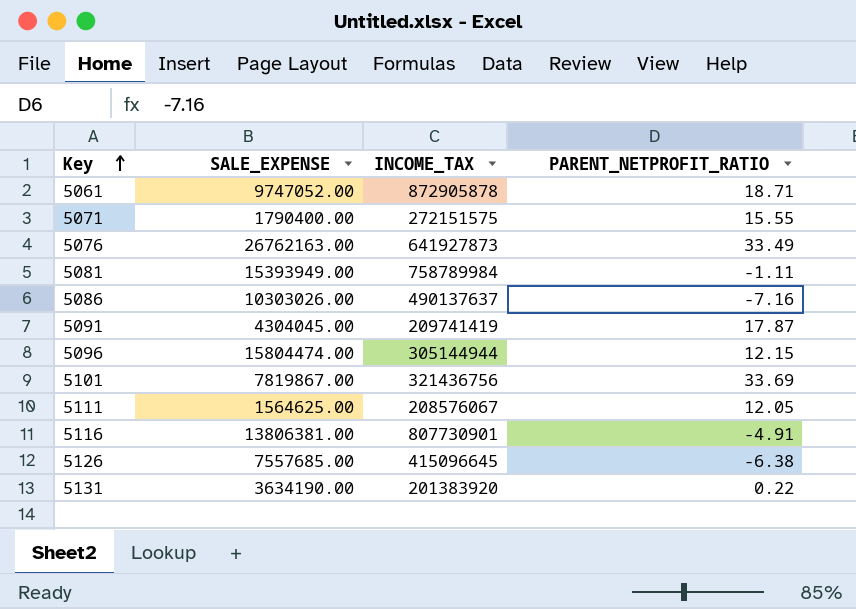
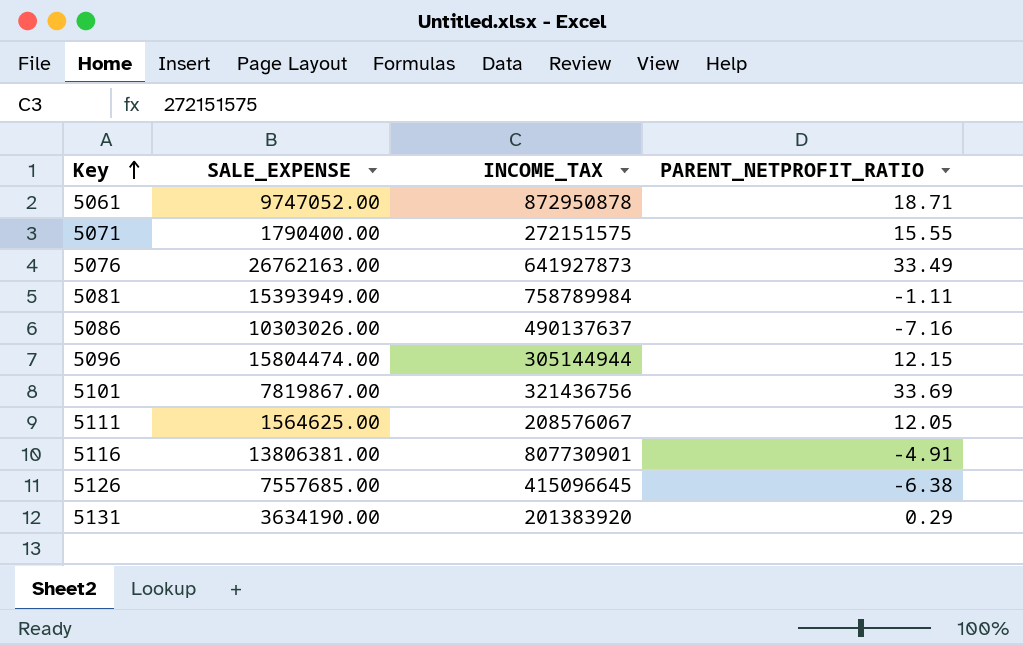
row 5091: 4304045.00 | 209741419 | 17.87 -> none
5061 | INCOME_TAX: 872905878 -> 872950878
5131 | PARENT_NETPROFIT_RATIO: 0.22 -> 0.29

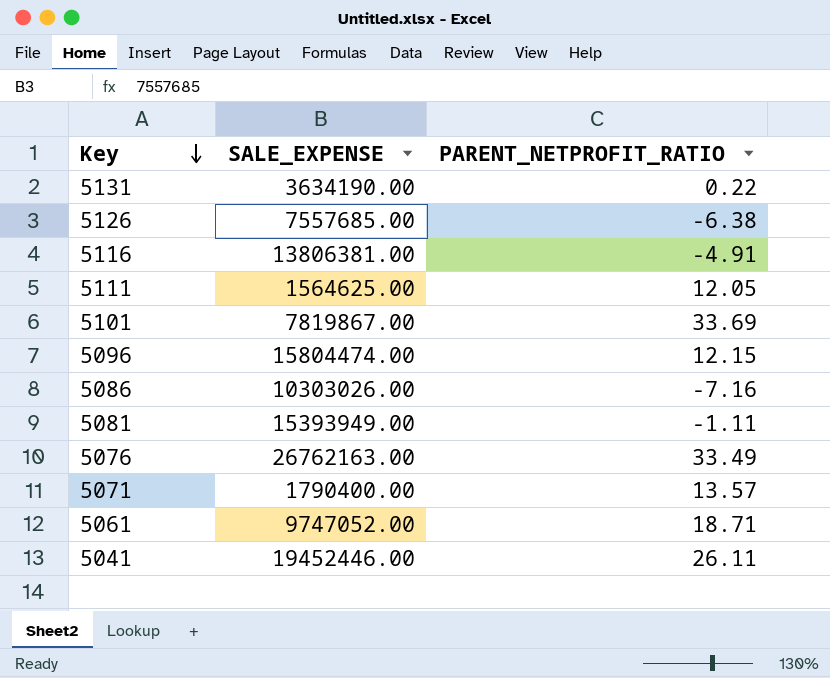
row order: Key ascending -> Key descending
column INCOME_TAX | position: 3 -> none
5131 | PARENT_NETPROFIT_RATIO: 0.29 -> 0.22
5071 | PARENT_NETPROFIT_RATIO: 15.55 -> 13.57
row 5041: none -> 19452446.00 | 26.11

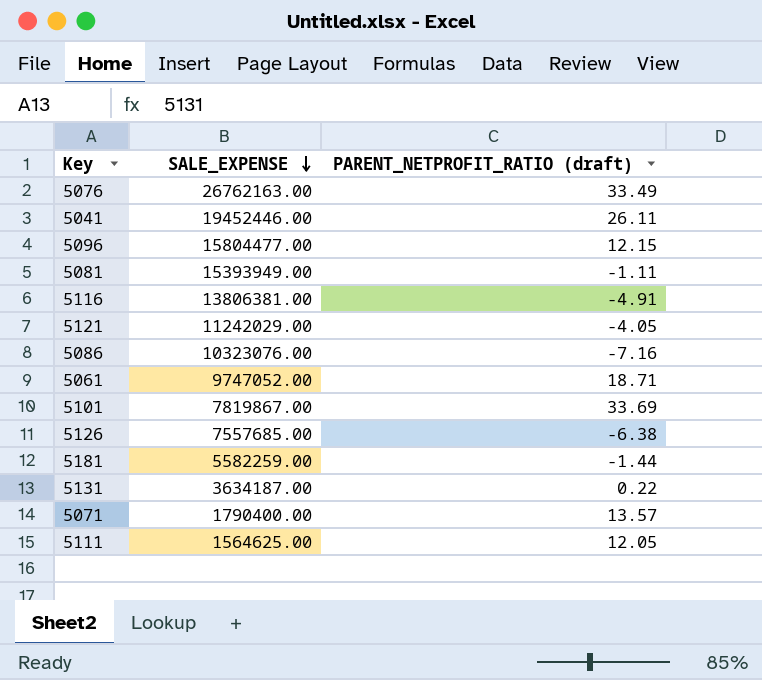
row order: Key descending -> SALE_EXPENSE descending
column name: PARENT_NETPROFIT_RATIO -> PARENT_NETPROFIT_RATIO (draft)
5096 | SALE_EXPENSE: 15804474.00 -> 15804477.00
row 5121: none -> 11242029.00 | -4.05
5086 | SALE_EXPENSE: 10303026.00 -> 10323076.00
row 5181: none -> 5582259.00 | -1.44
5131 | SALE_EXPENSE: 3634190.00 -> 3634187.00

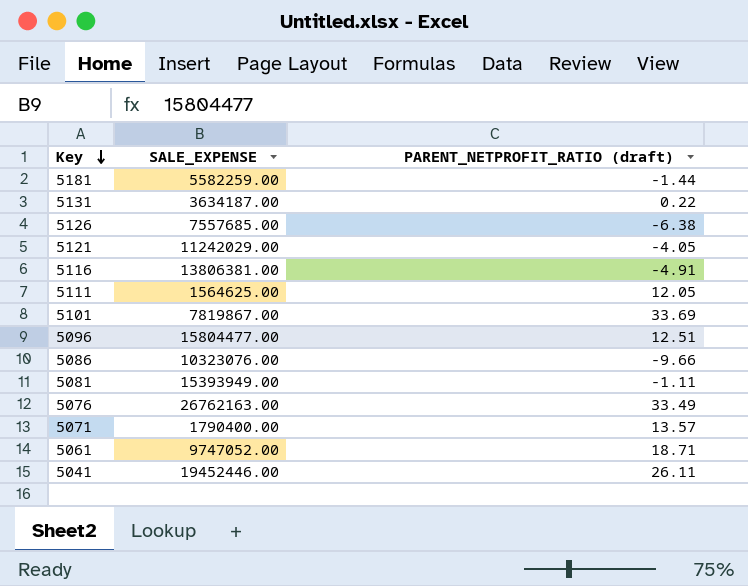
row order: SALE_EXPENSE descending -> Key descending
5096 | PARENT_NETPROFIT_RATIO (draft): 12.15 -> 12.51
5086 | PARENT_NETPROFIT_RATIO (draft): -7.16 -> -9.66

